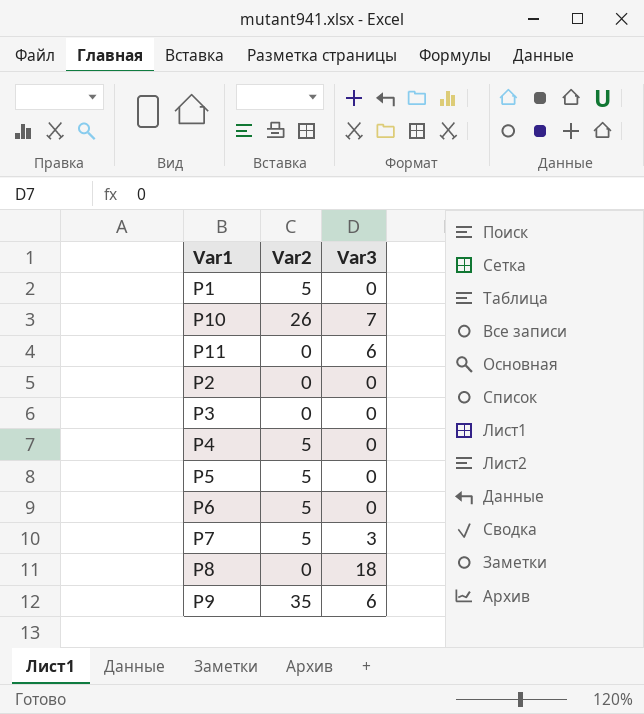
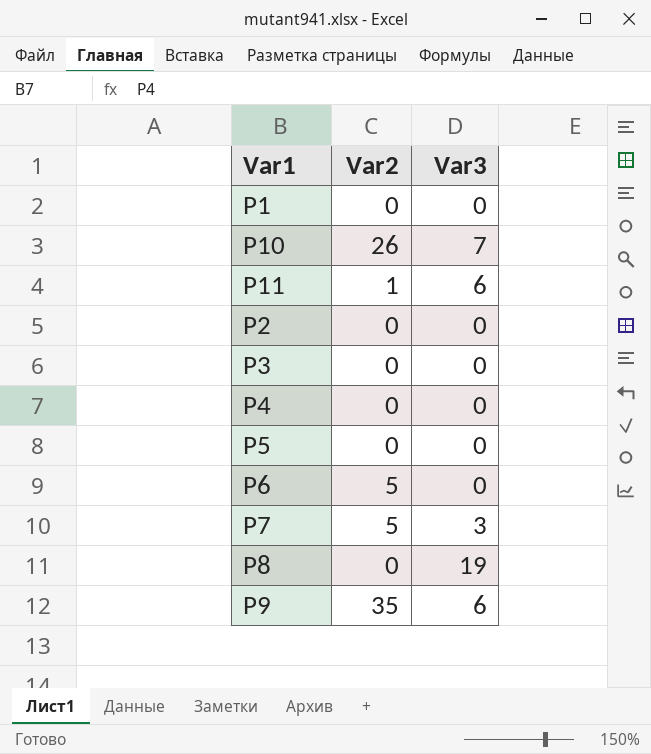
P1 | Var2: 5 -> 0
P11 | Var2: 0 -> 1
P4 | Var2: 5 -> 0
P5 | Var2: 5 -> 0
P8 | Var3: 18 -> 19

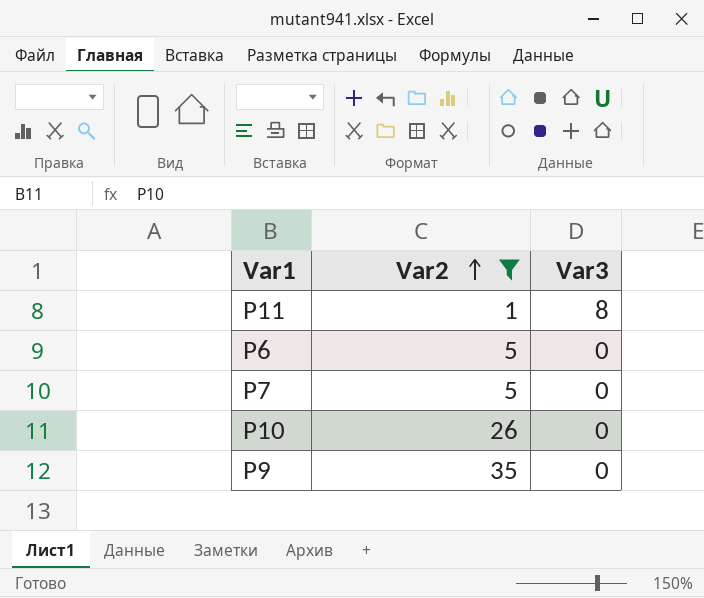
filter: none -> Var2 != 0
row order: none -> Var2 ascending
P11 | Var3: 6 -> 8
P7 | Var3: 3 -> 0
P10 | Var3: 7 -> 0
P9 | Var3: 6 -> 0

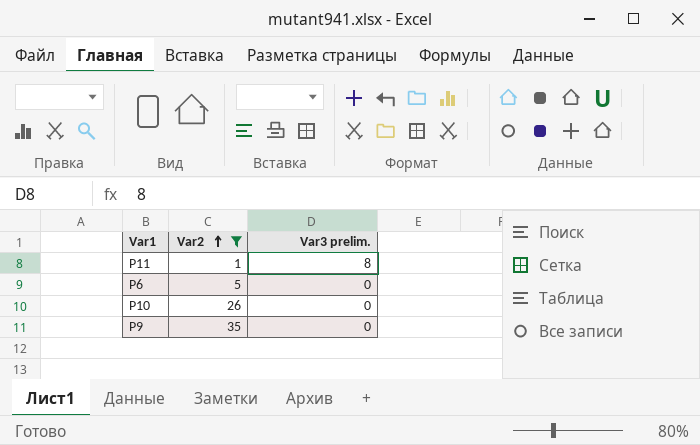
column name: Var3 -> Var3 prelim.
row P7: 5 | 0 -> none

